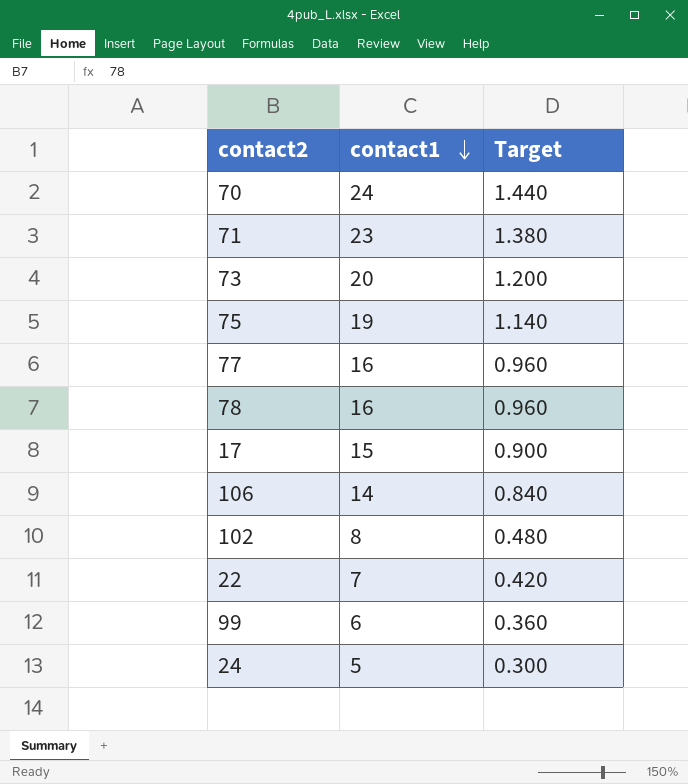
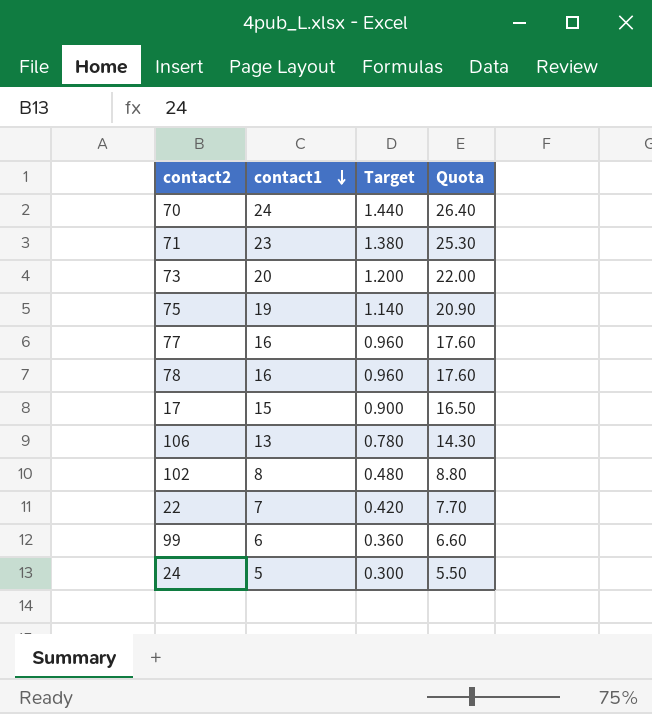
column Quota | formula: none -> [contact1] * 1.1
106 | contact1: 14 -> 13
106 | Target: 0.840 -> 0.780

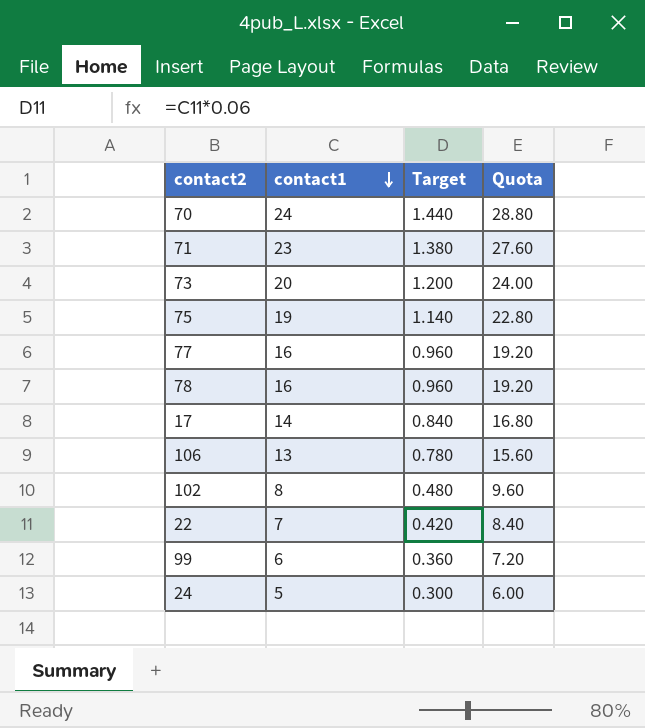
column Quota | formula: [contact1] * 1.1 -> [contact1] * 1.2
17 | contact1: 15 -> 14
17 | Target: 0.900 -> 0.840

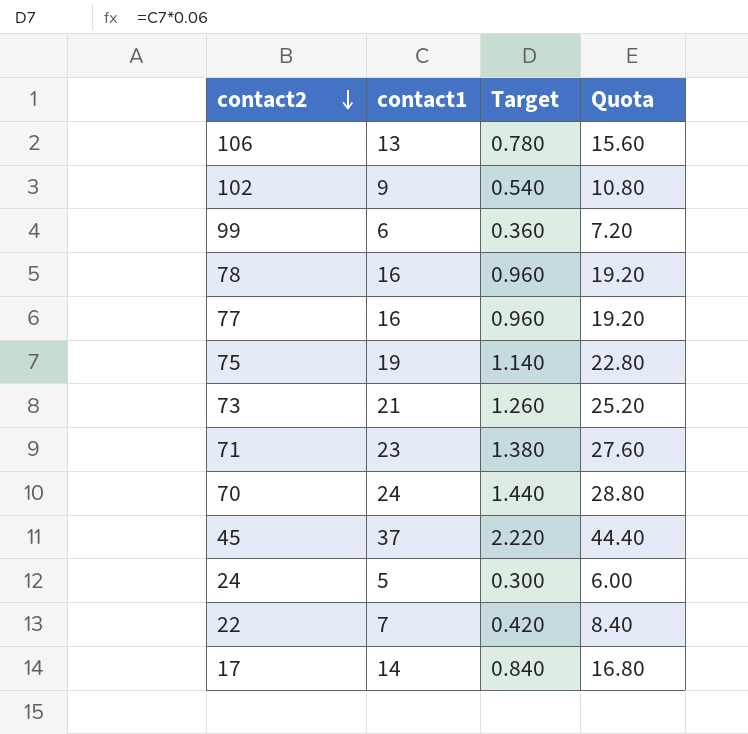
row order: contact1 descending -> contact2 descending
102 | contact1: 8 -> 9
102 | Target: 0.480 -> 0.540
102 | Quota: 9.60 -> 10.80
73 | contact1: 20 -> 21
73 | Target: 1.200 -> 1.260
73 | Quota: 24.00 -> 25.20
row 45: none -> 37 | 2.220 | 44.40

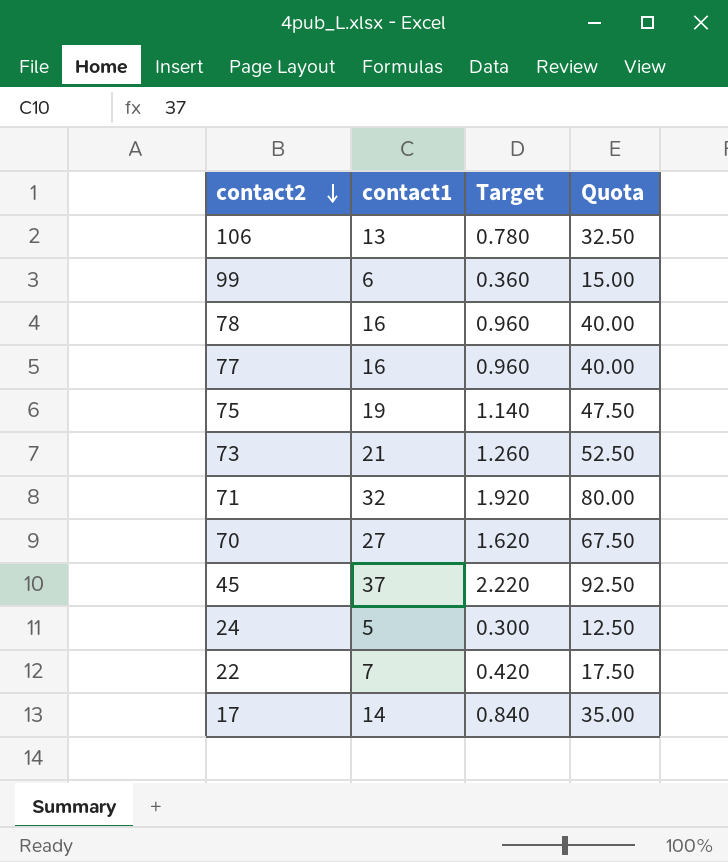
column Quota | formula: [contact1] * 1.2 -> [contact1] * 2.5
row 102: 9 | 0.540 | 10.80 -> none
71 | contact1: 23 -> 32
71 | Target: 1.380 -> 1.920
70 | contact1: 24 -> 27
70 | Target: 1.440 -> 1.620

